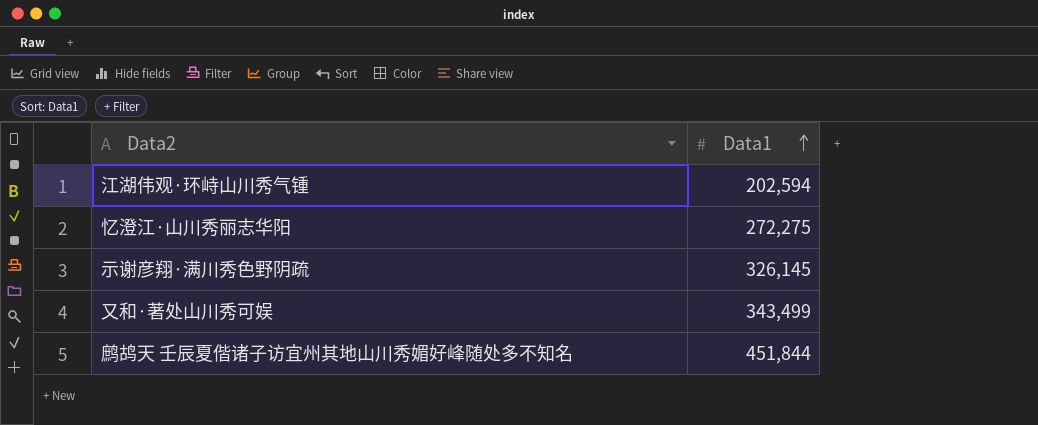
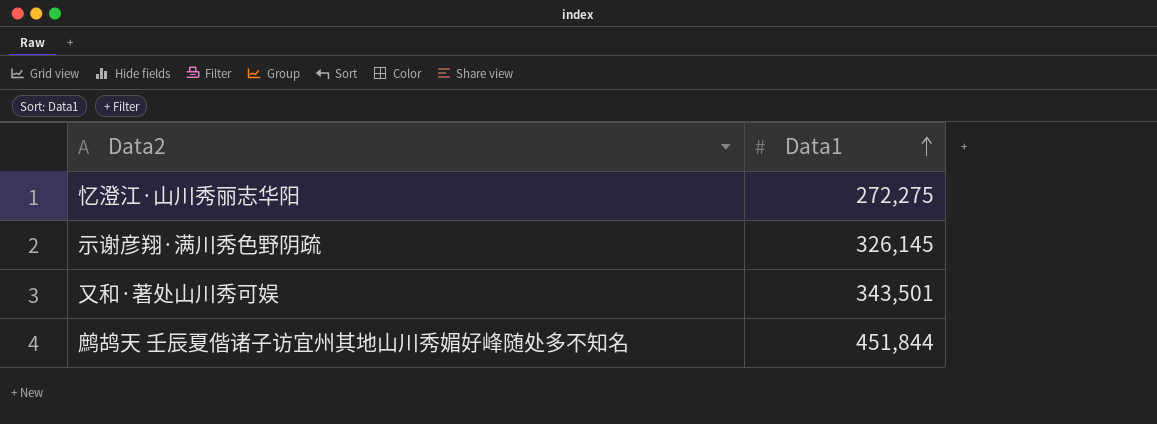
row 江湖伟观·环峙山川秀气锺: 202,594 -> none
又和·著处山川秀可娱 | Data1: 343,499 -> 343,501

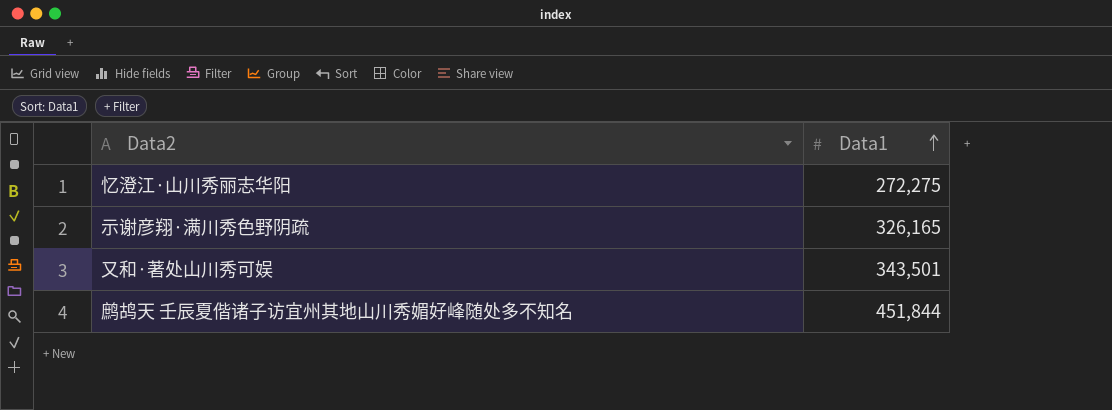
示谢彦翔·满川秀色野阴疏 | Data1: 326,145 -> 326,165

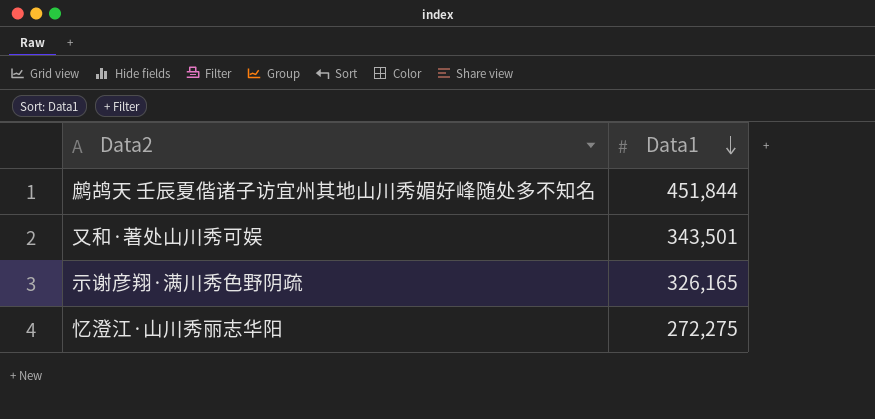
row order: Data1 ascending -> Data1 descending

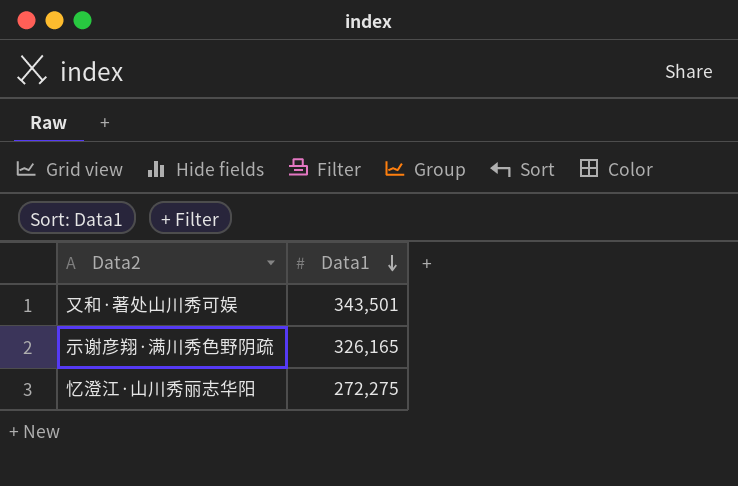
row 鹧鸪天 壬辰夏偕诸子访宜州其地山川秀媚好峰随处多不知名: 451,844 -> none

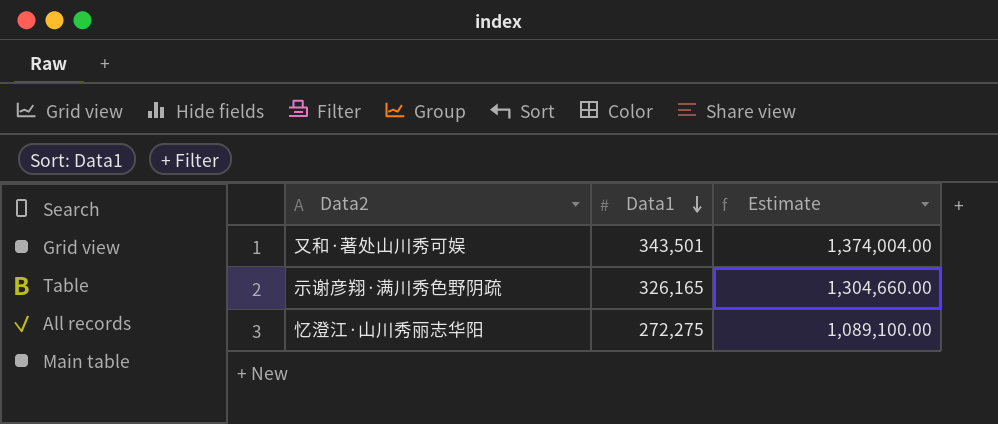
column Estimate | formula: none -> [Data1] * 4

